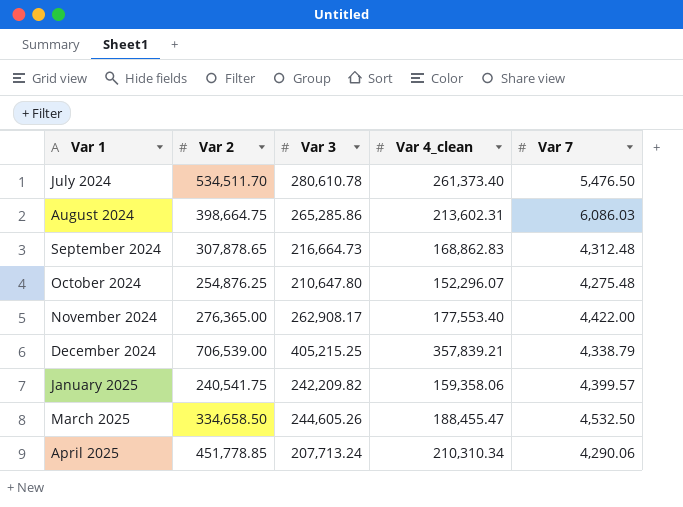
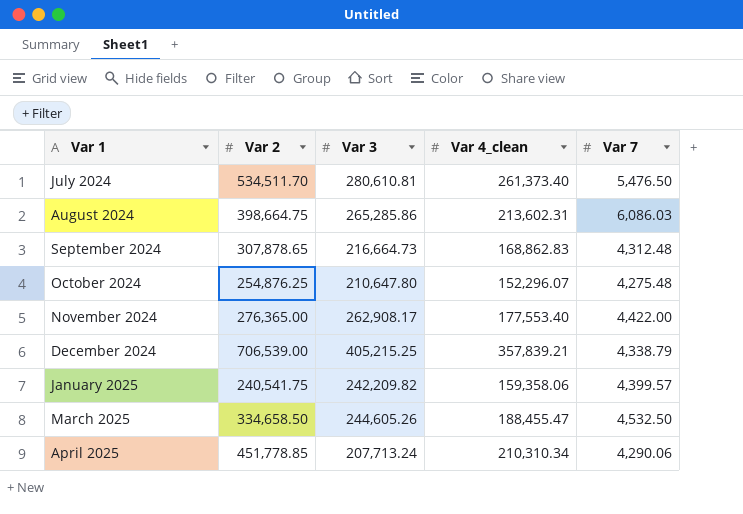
July 2024 | Var 3: 280,610.78 -> 280,610.81

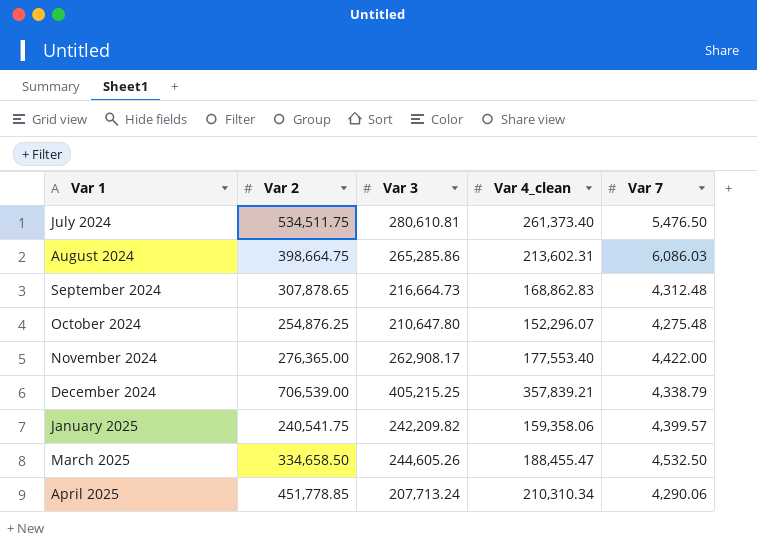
July 2024 | Var 2: 534,511.70 -> 534,511.75

